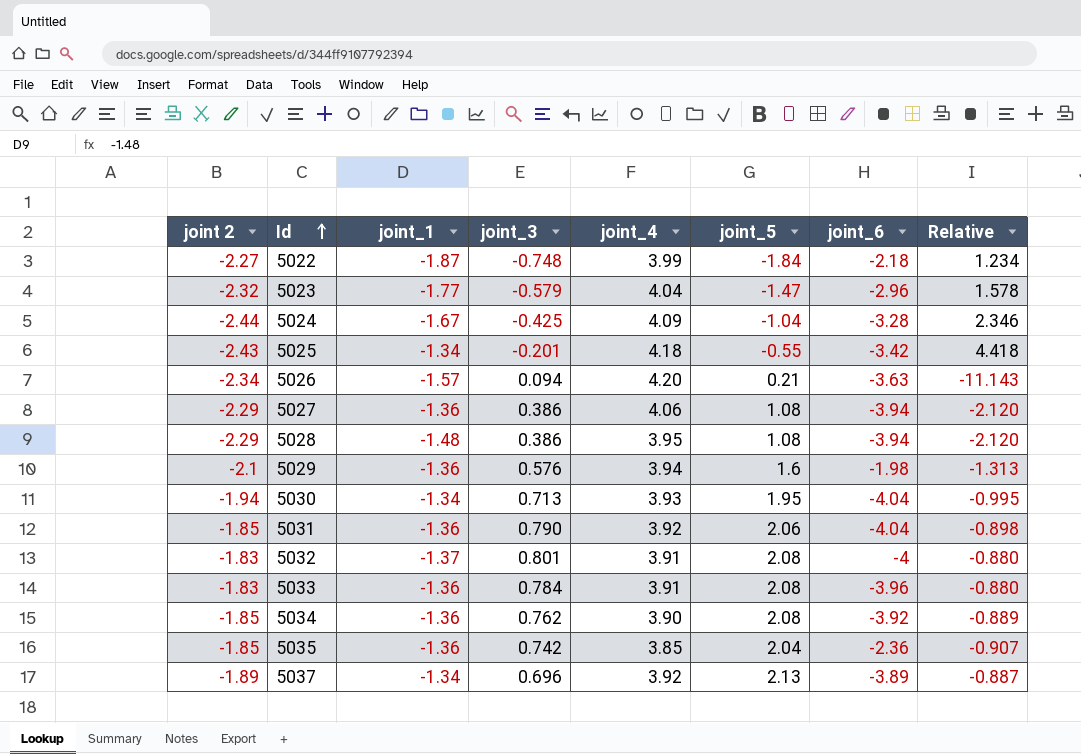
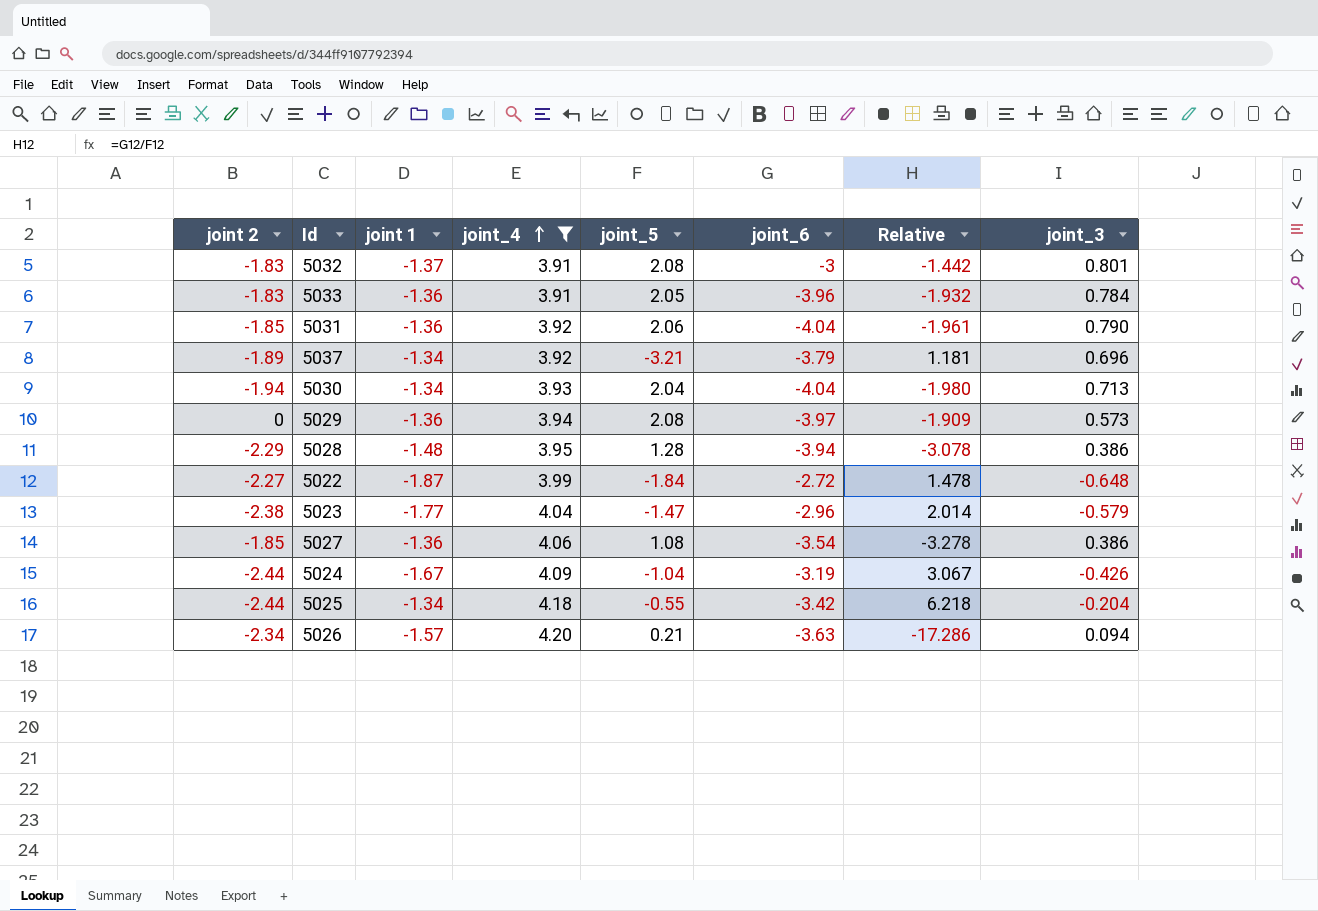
filter: none -> joint_4 >= 3.91
row order: Id ascending -> joint_4 ascending
column name: joint_1 -> joint 1
column Relative | formula: [joint 2] / [joint_5] -> [joint_6] / [joint_5]
column joint_3 | position: 4 -> 8
5032 | joint_6: -4 -> -3
5033 | joint_5: 2.08 -> 2.05
5037 | joint_5: 2.13 -> -3.21
5037 | joint_6: -3.89 -> -3.79
5030 | joint_5: 1.95 -> 2.04
5029 | joint 2: -2.1 -> 0
5029 | joint_5: 1.6 -> 2.08
5029 | joint_6: -1.98 -> -3.97
5029 | joint_3: 0.576 -> 0.573
5028 | joint_5: 1.08 -> 1.28
5022 | joint_6: -2.18 -> -2.72
5022 | joint_3: -0.748 -> -0.648
5023 | joint 2: -2.32 -> -2.38
5027 | joint 2: -2.29 -> -1.85
5027 | joint_6: -3.94 -> -3.54
5024 | joint_6: -3.28 -> -3.19
5024 | joint_3: -0.425 -> -0.426
5025 | joint 2: -2.43 -> -2.44
5025 | joint_3: -0.201 -> -0.204

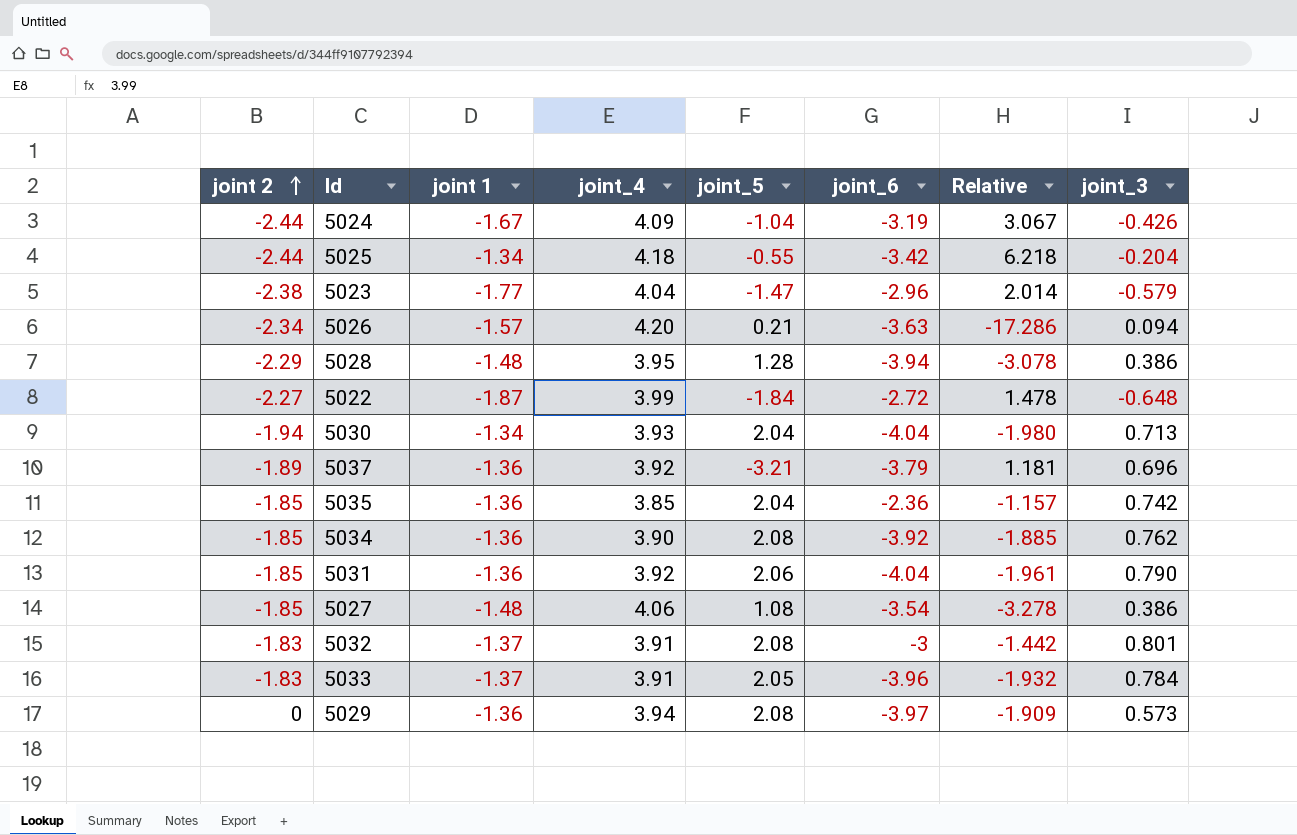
filter: joint_4 >= 3.91 -> none
row order: joint_4 ascending -> joint 2 ascending
5037 | joint 1: -1.34 -> -1.36
5027 | joint 1: -1.36 -> -1.48
5033 | joint 1: -1.36 -> -1.37

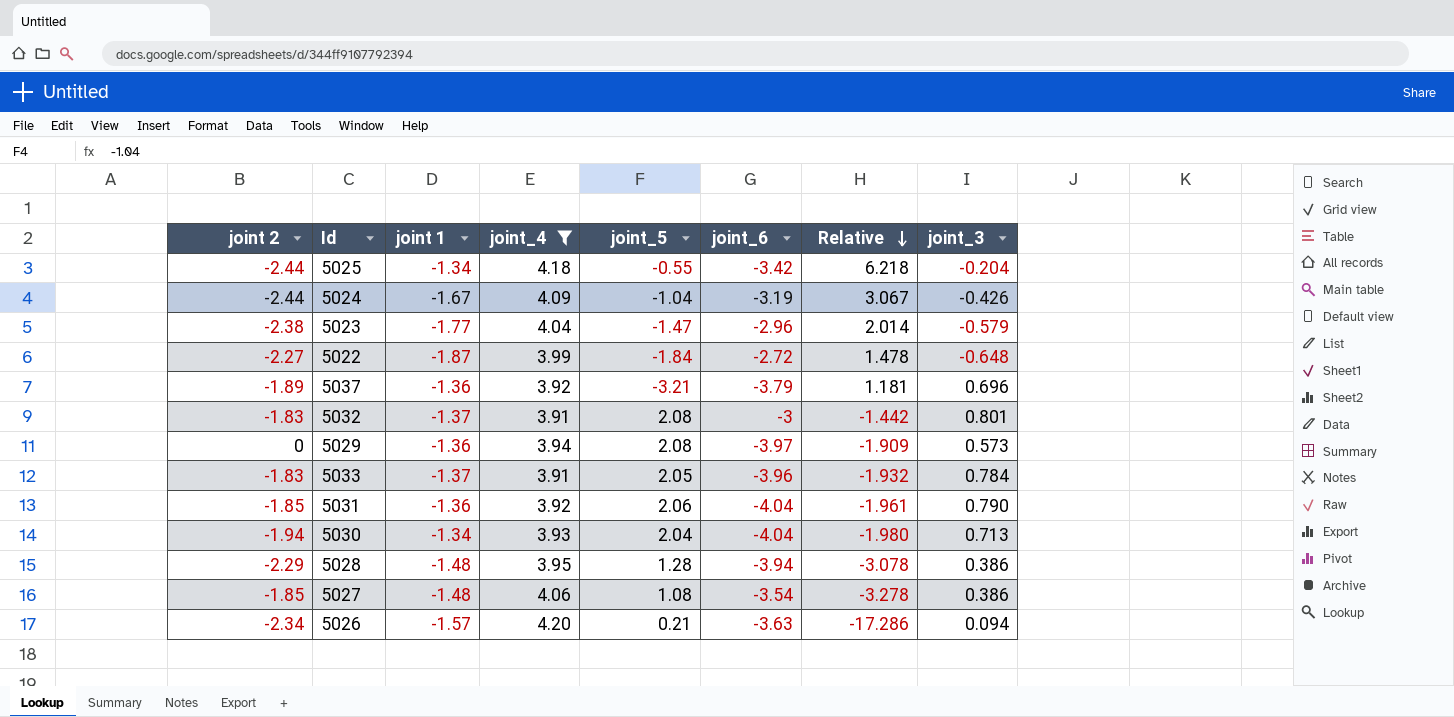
filter: none -> joint_4 >= 3.91
row order: joint 2 ascending -> Relative descending

